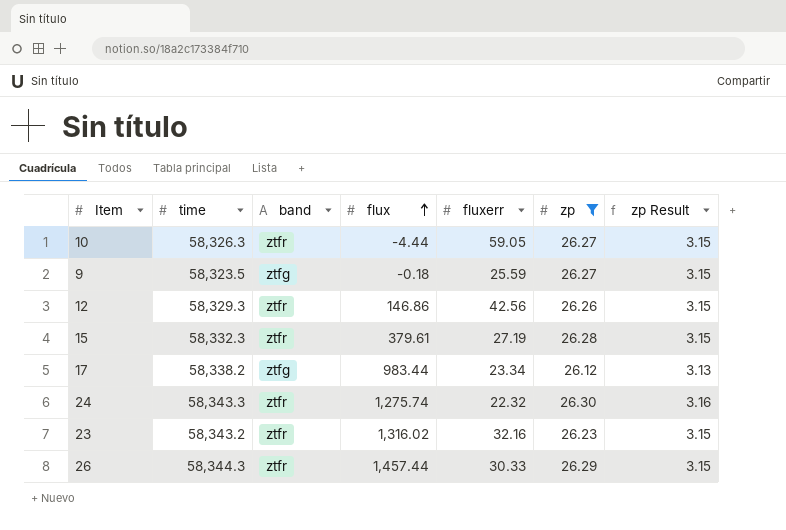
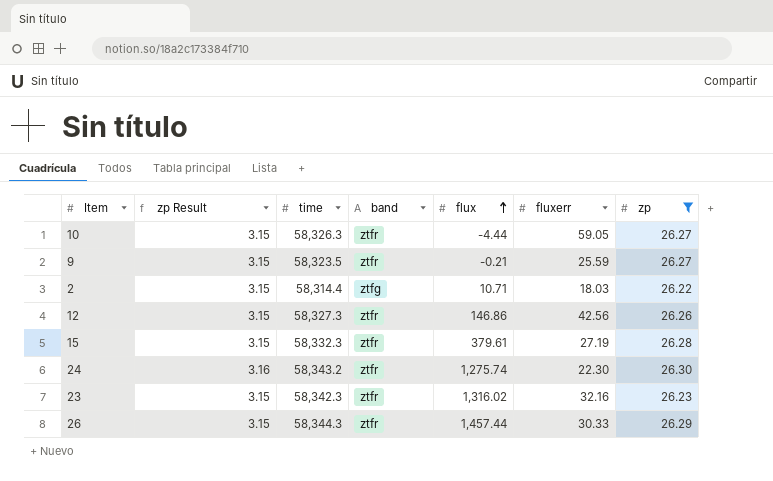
column zp Result | position: 7 -> 2
row 17: 58,338.2 | ztfg | 983.44 | 23.34 | 26.12 | 3.13 -> none
9 | band: ztfg -> ztfr
9 | flux: -0.18 -> -0.21
row 2: none -> 3.15 | 58,314.4 | ztfg | 10.71 | 18.03 | 26.22
12 | time: 58,329.3 -> 58,327.3
24 | time: 58,343.3 -> 58,343.2
24 | fluxerr: 22.32 -> 22.30
23 | time: 58,343.2 -> 58,342.3

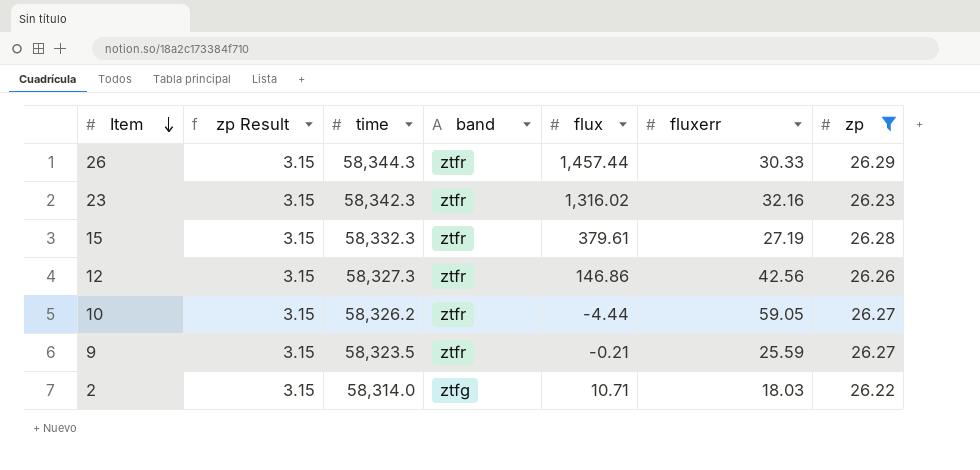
row order: flux ascending -> Item descending
row 24: 3.16 | 58,343.2 | ztfr | 1,275.74 | 22.30 | 26.30 -> none
10 | time: 58,326.3 -> 58,326.2
2 | time: 58,314.4 -> 58,314.0

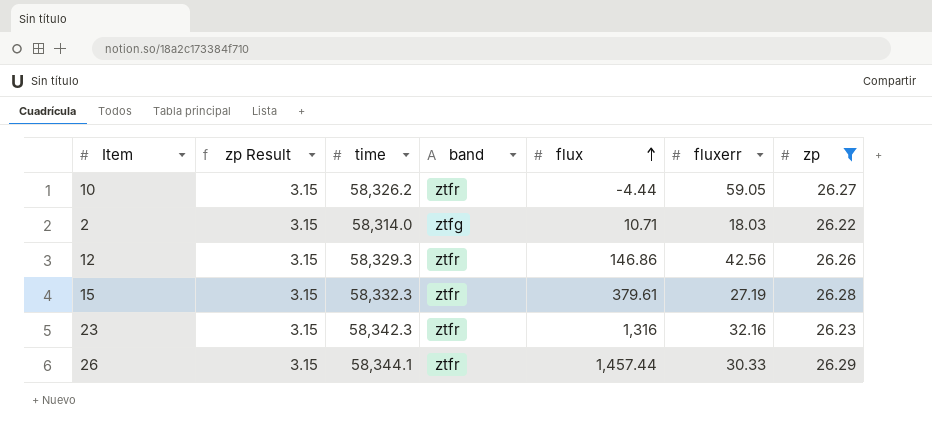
row order: Item descending -> flux ascending
row 9: 3.15 | 58,323.5 | ztfr | -0.21 | 25.59 | 26.27 -> none
12 | time: 58,327.3 -> 58,329.3
23 | flux: 1,316.02 -> 1,316
26 | time: 58,344.3 -> 58,344.1

